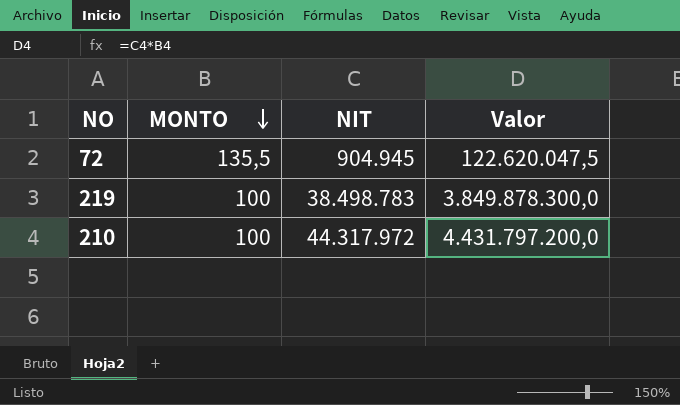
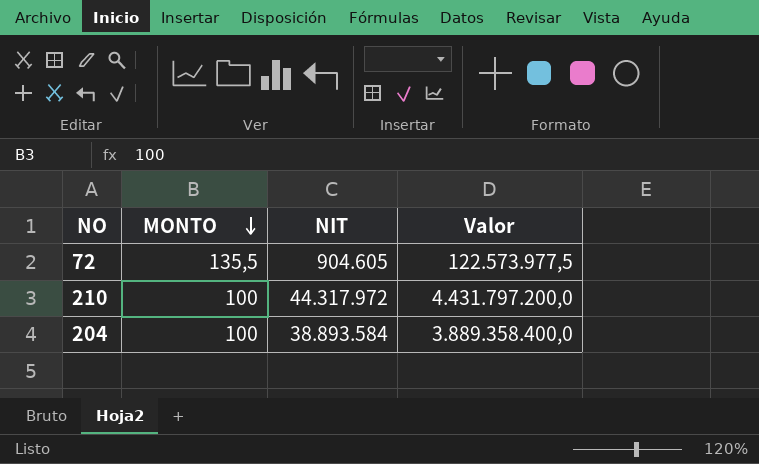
row 219: 100 | 38.498.783 | 3.849.878.300,0 -> none
72 | NIT: 904.945 -> 904.605
72 | Valor: 122.620.047,5 -> 122.573.977,5
row 204: none -> 100 | 38.893.584 | 3.889.358.400,0

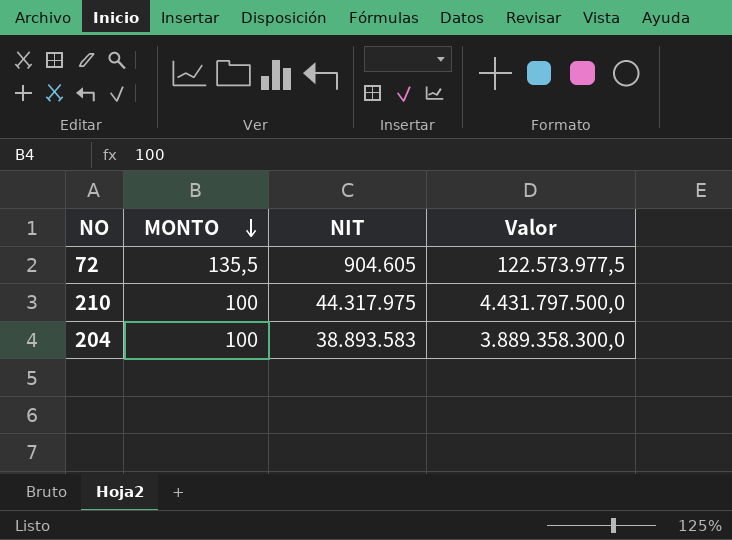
210 | NIT: 44.317.972 -> 44.317.975
210 | Valor: 4.431.797.200,0 -> 4.431.797.500,0
204 | NIT: 38.893.584 -> 38.893.583
204 | Valor: 3.889.358.400,0 -> 3.889.358.300,0

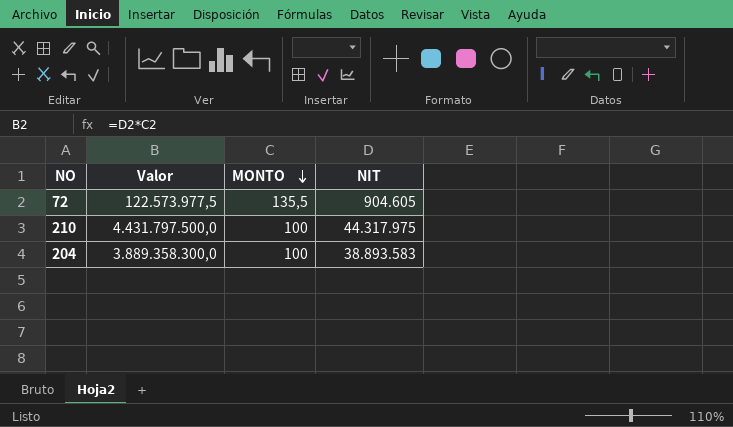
column Valor | position: 4 -> 2

